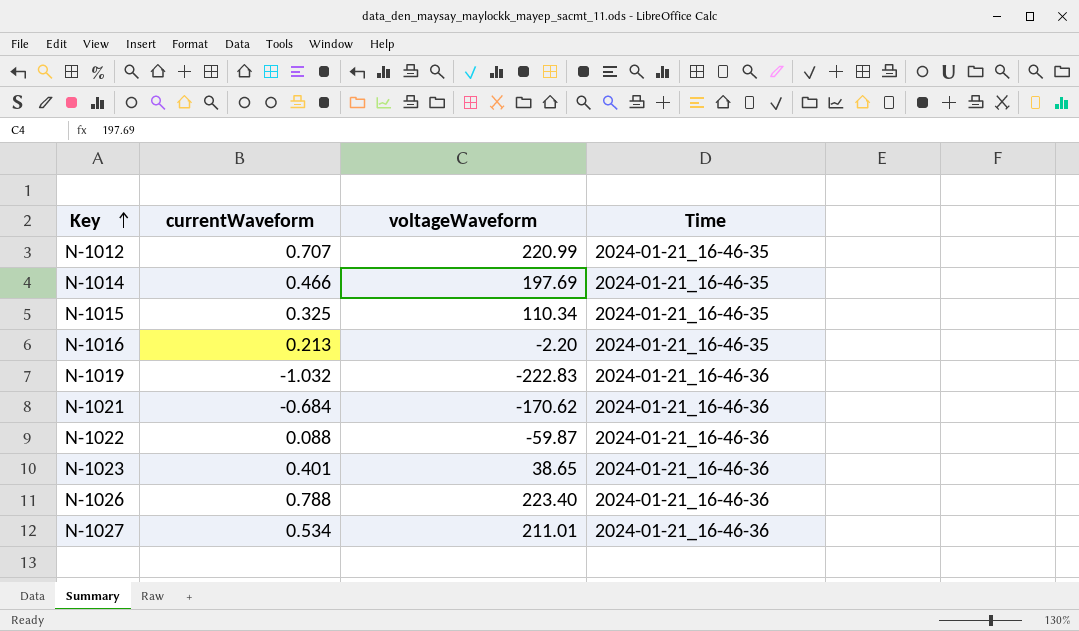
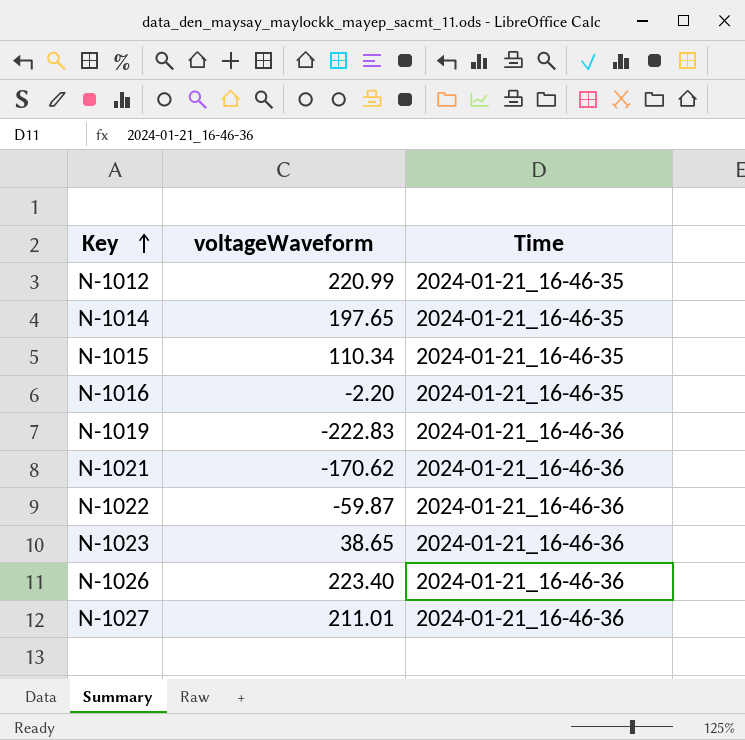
column currentWaveform | position: 2 -> none
N-1014 | voltageWaveform: 197.69 -> 197.65

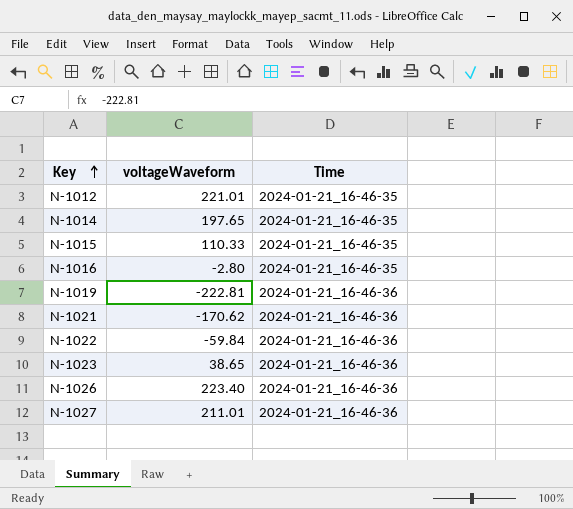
N-1012 | voltageWaveform: 220.99 -> 221.01
N-1015 | voltageWaveform: 110.34 -> 110.33
N-1016 | voltageWaveform: -2.20 -> -2.80
N-1019 | voltageWaveform: -222.83 -> -222.81
N-1022 | voltageWaveform: -59.87 -> -59.84

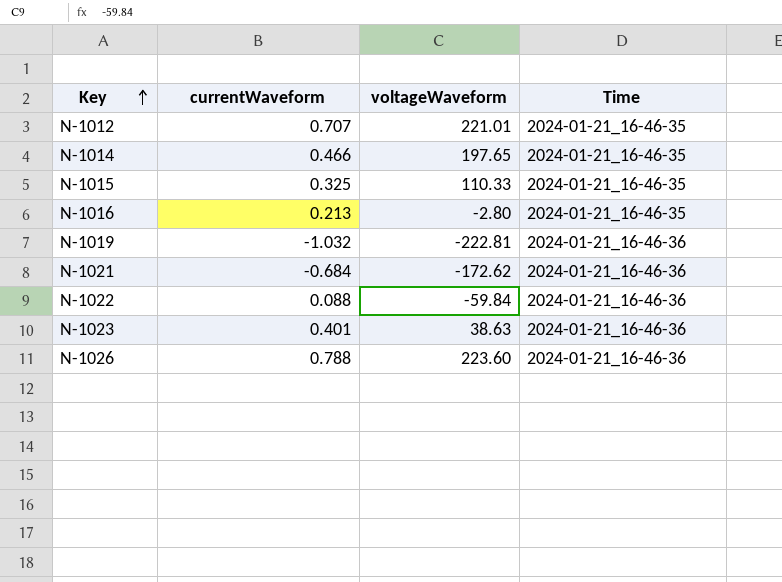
column currentWaveform | position: none -> 2
row N-1027: 211.01 | 2024-01-21_16-46-36 -> none
N-1021 | voltageWaveform: -170.62 -> -172.62
N-1023 | voltageWaveform: 38.65 -> 38.63
N-1026 | voltageWaveform: 223.40 -> 223.60

